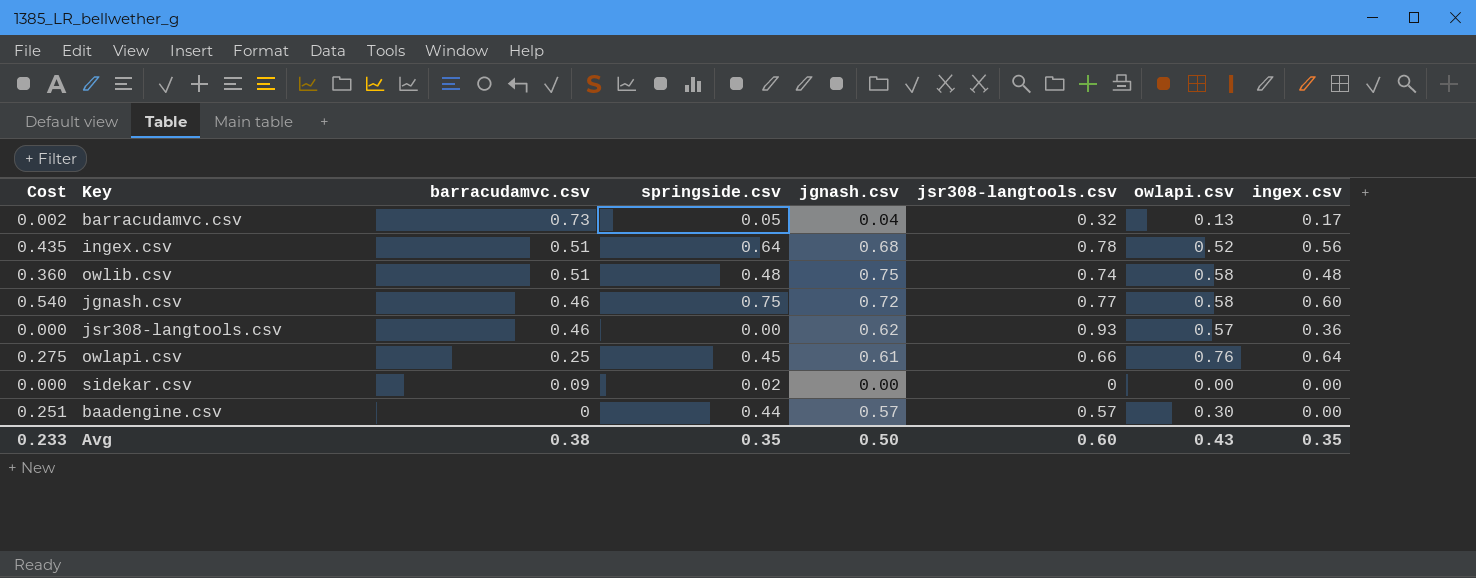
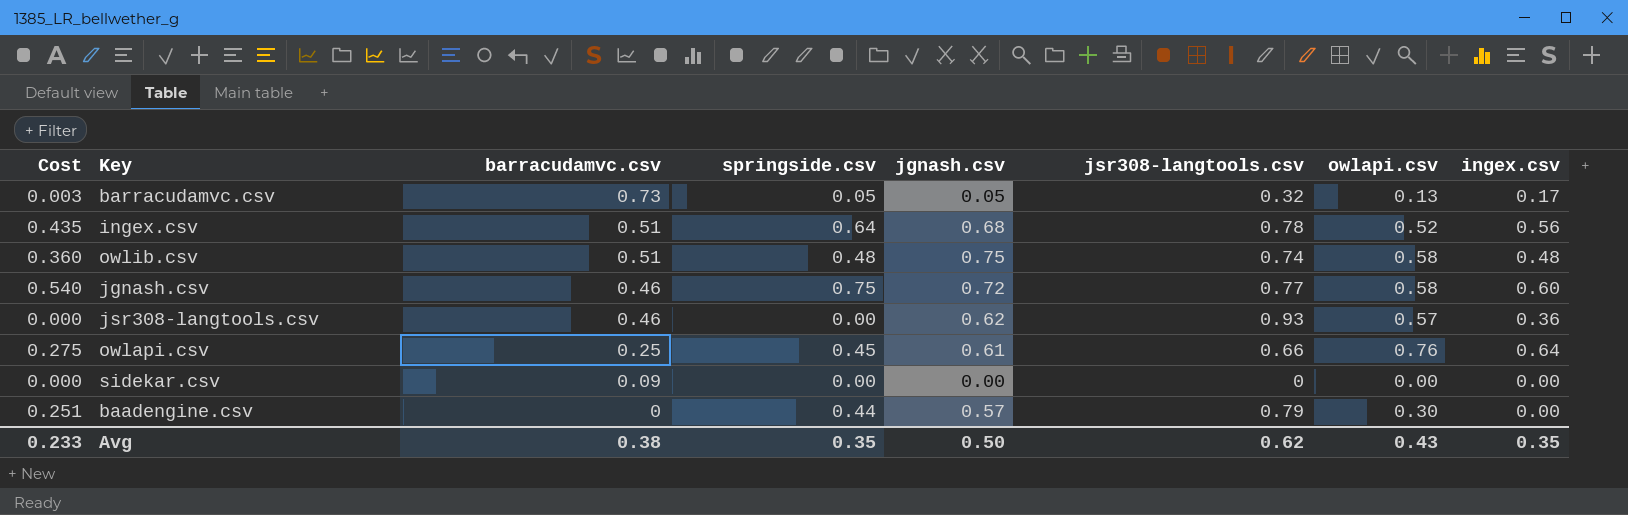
barracudamvc.csv | Cost: 0.002 -> 0.003
barracudamvc.csv | jgnash.csv: 0.04 -> 0.05
sidekar.csv | springside.csv: 0.02 -> 0.00
baadengine.csv | jsr308-langtools.csv: 0.57 -> 0.79
Avg | jsr308-langtools.csv: 0.60 -> 0.62

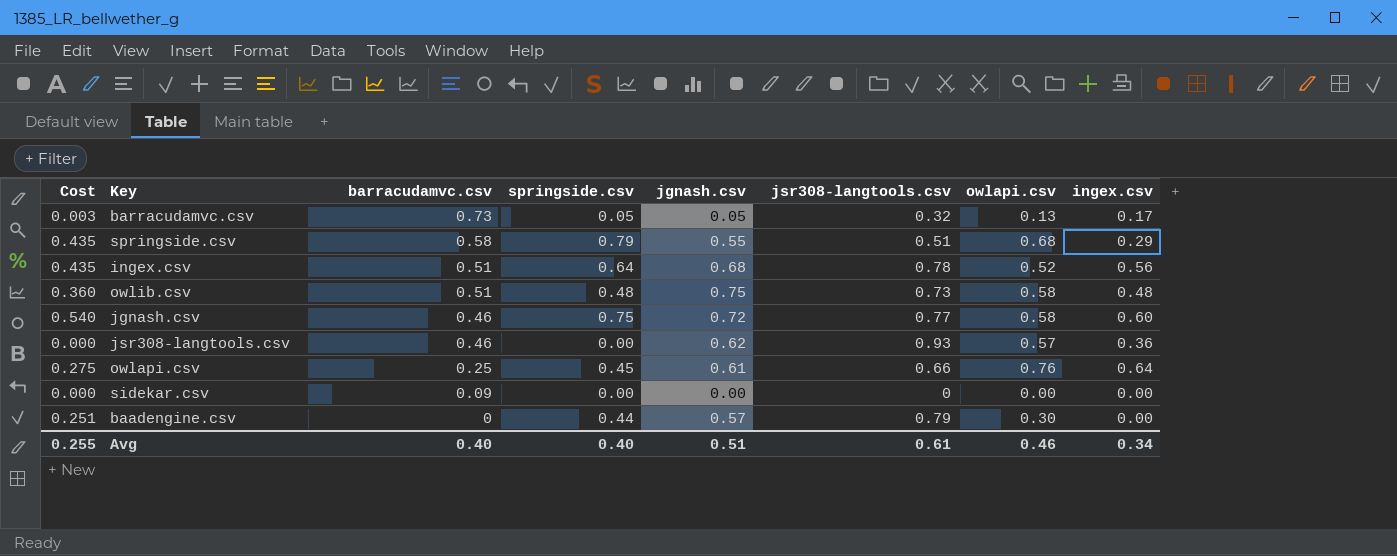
row springside.csv: none -> 0.435 | 0.58 | 0.79 | 0.55 | 0.51 | 0.68 | 0.29
owlib.csv | jsr308-langtools.csv: 0.74 -> 0.73
Avg | Cost: 0.233 -> 0.255
Avg | barracudamvc.csv: 0.38 -> 0.40
Avg | springside.csv: 0.35 -> 0.40
Avg | jgnash.csv: 0.50 -> 0.51
Avg | jsr308-langtools.csv: 0.62 -> 0.61
Avg | owlapi.csv: 0.43 -> 0.46
Avg | ingex.csv: 0.35 -> 0.34

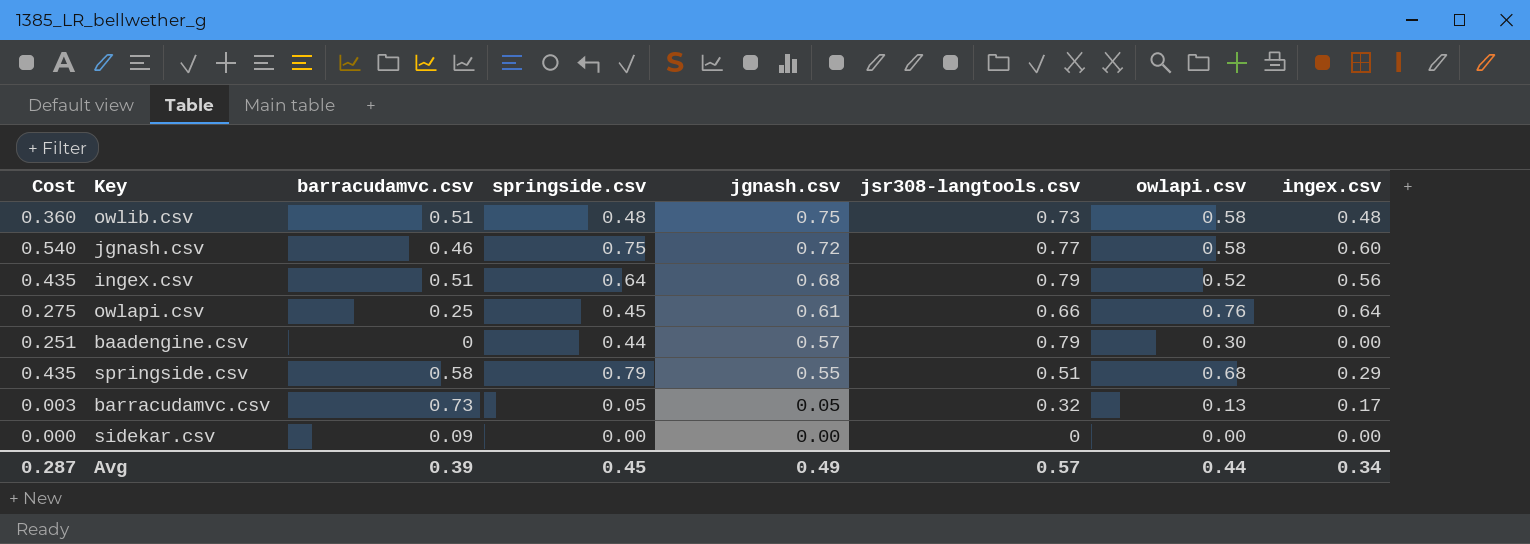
row order: barracudamvc.csv descending -> jgnash.csv descending
row jsr308-langtools.csv: 0.000 | 0.46 | 0.00 | 0.62 | 0.93 | 0.57 | 0.36 -> none
ingex.csv | jsr308-langtools.csv: 0.78 -> 0.79
Avg | Cost: 0.255 -> 0.287
Avg | barracudamvc.csv: 0.40 -> 0.39
Avg | springside.csv: 0.40 -> 0.45
Avg | jgnash.csv: 0.51 -> 0.49
Avg | jsr308-langtools.csv: 0.61 -> 0.57
Avg | owlapi.csv: 0.46 -> 0.44

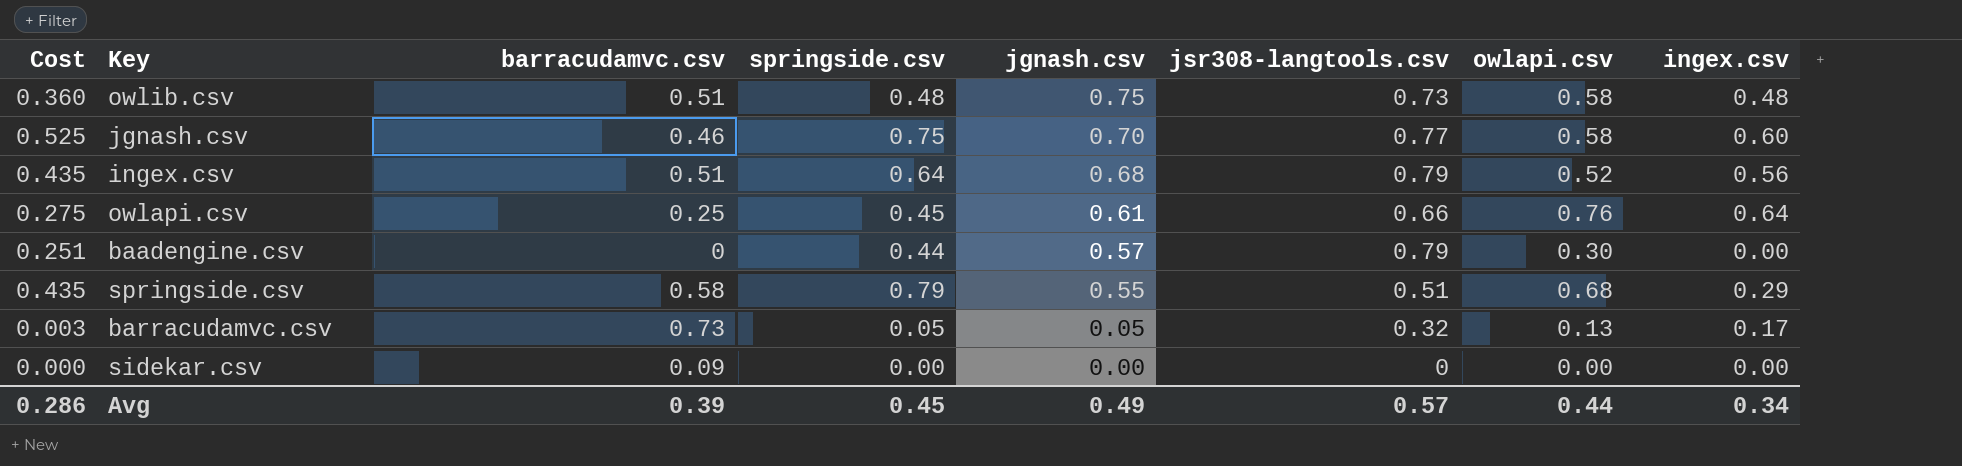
jgnash.csv | Cost: 0.540 -> 0.525
jgnash.csv | jgnash.csv: 0.72 -> 0.70
Avg | Cost: 0.287 -> 0.286

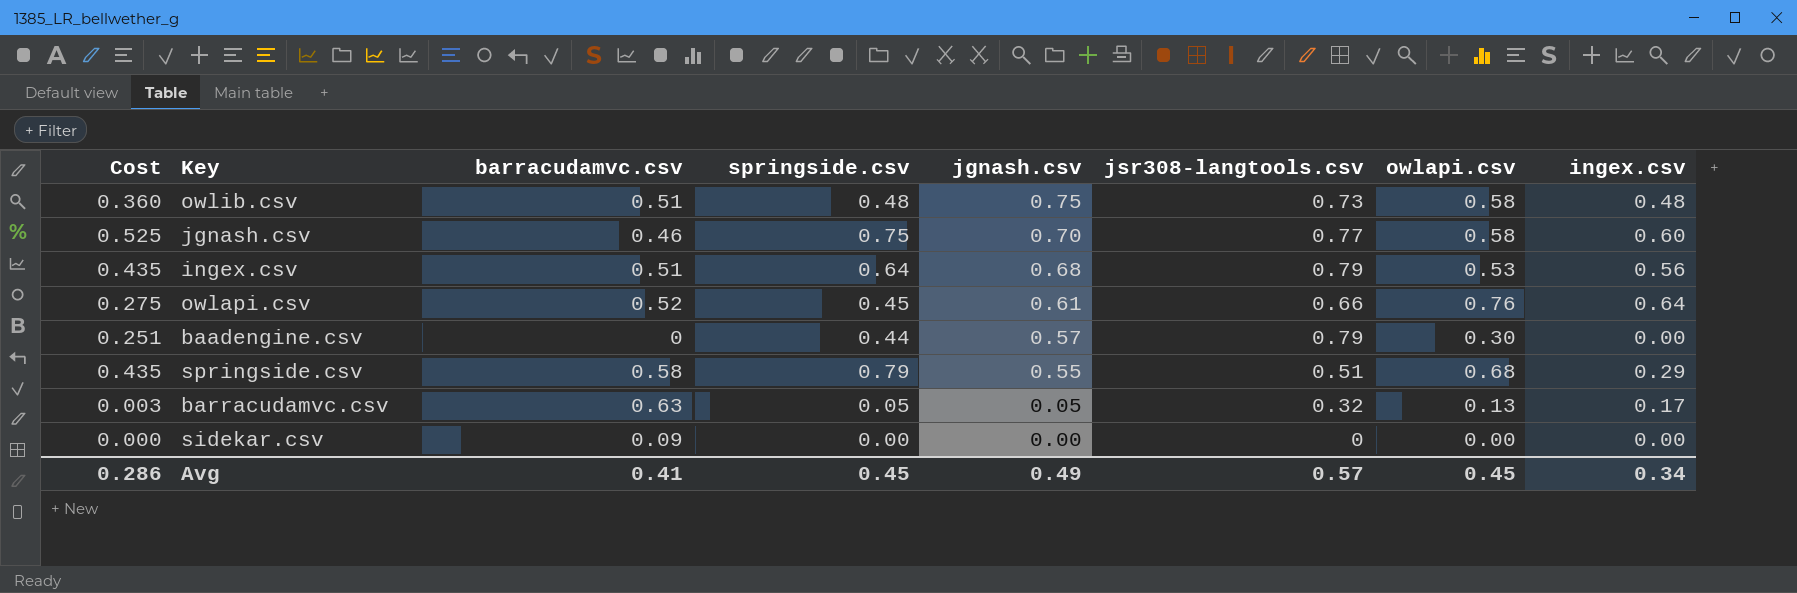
ingex.csv | owlapi.csv: 0.52 -> 0.53
owlapi.csv | barracudamvc.csv: 0.25 -> 0.52
barracudamvc.csv | barracudamvc.csv: 0.73 -> 0.63
Avg | barracudamvc.csv: 0.39 -> 0.41
Avg | owlapi.csv: 0.44 -> 0.45

